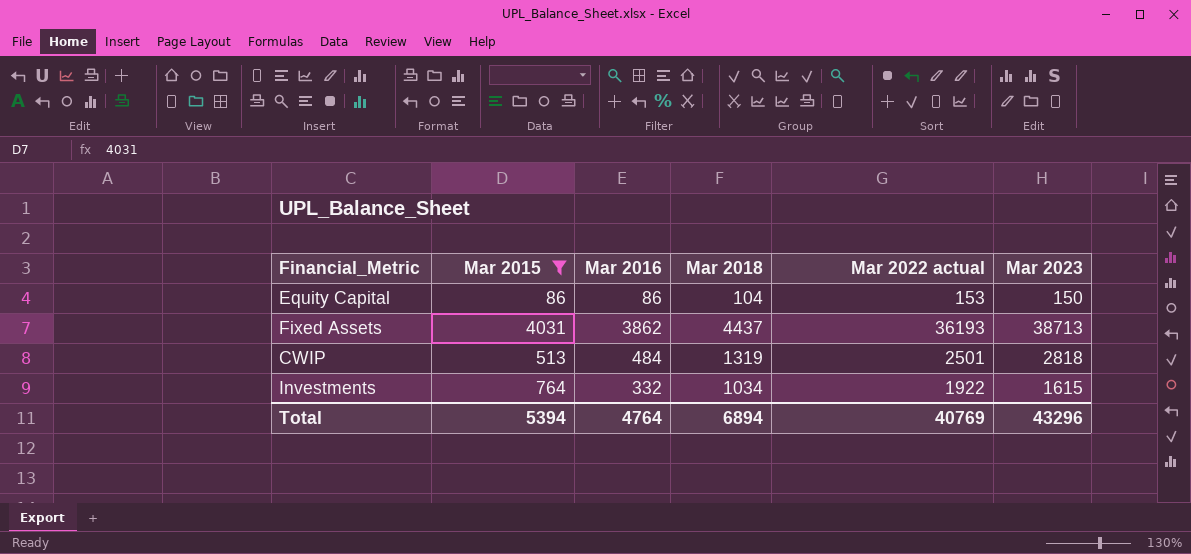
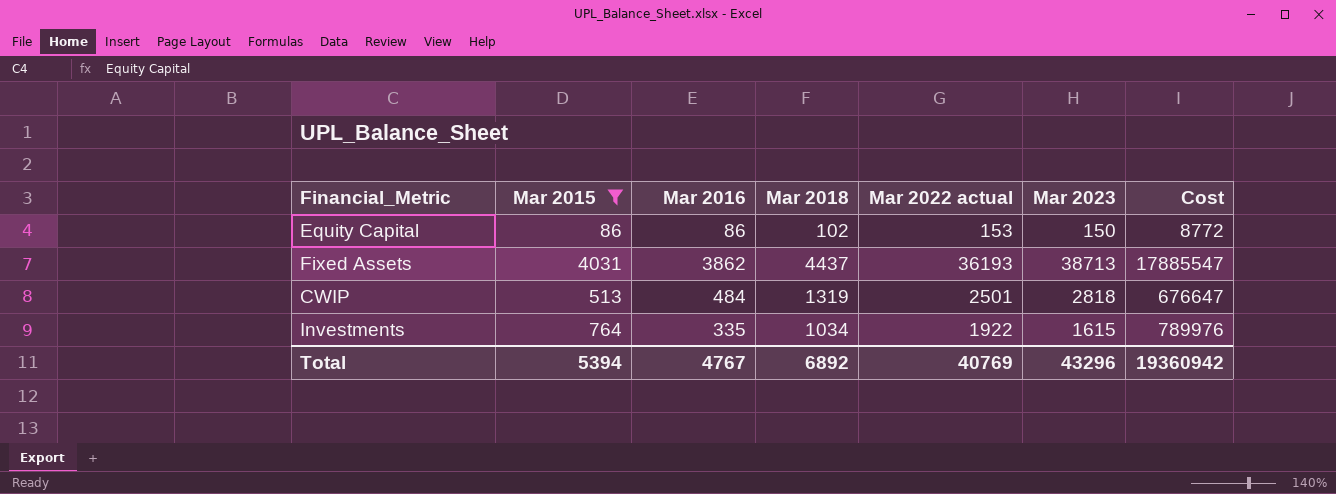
column Cost | formula: none -> [Mar 2015] * [Mar 2018]
Equity Capital | Mar 2018: 104 -> 102
Investments | Mar 2016: 332 -> 335
Total | Mar 2016: 4764 -> 4767
Total | Mar 2018: 6894 -> 6892

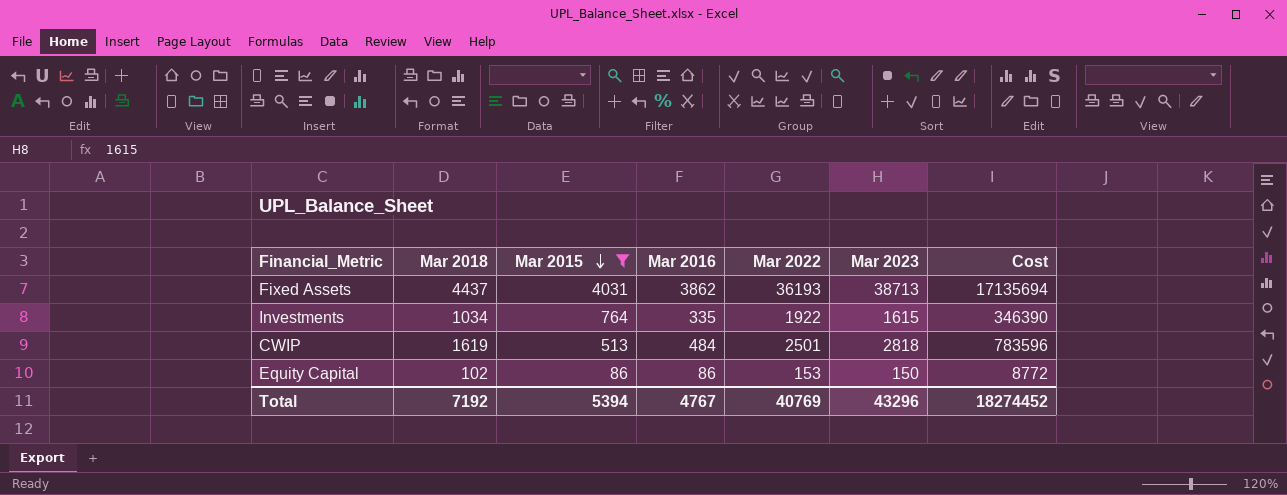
row order: none -> Mar 2015 descending
column Mar 2018 | position: 4 -> 2
column name: Mar 2022 actual -> Mar 2022
column Cost | formula: [Mar 2015] * [Mar 2018] -> [Mar 2018] * [Mar 2016]
CWIP | Mar 2018: 1319 -> 1619
Total | Mar 2018: 6892 -> 7192
Total | Cost: 19360942 -> 18274452

